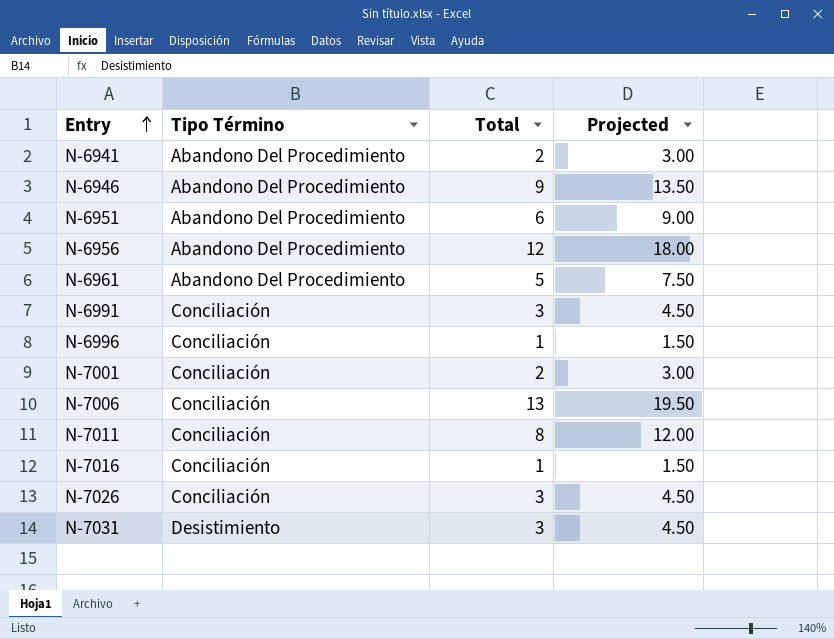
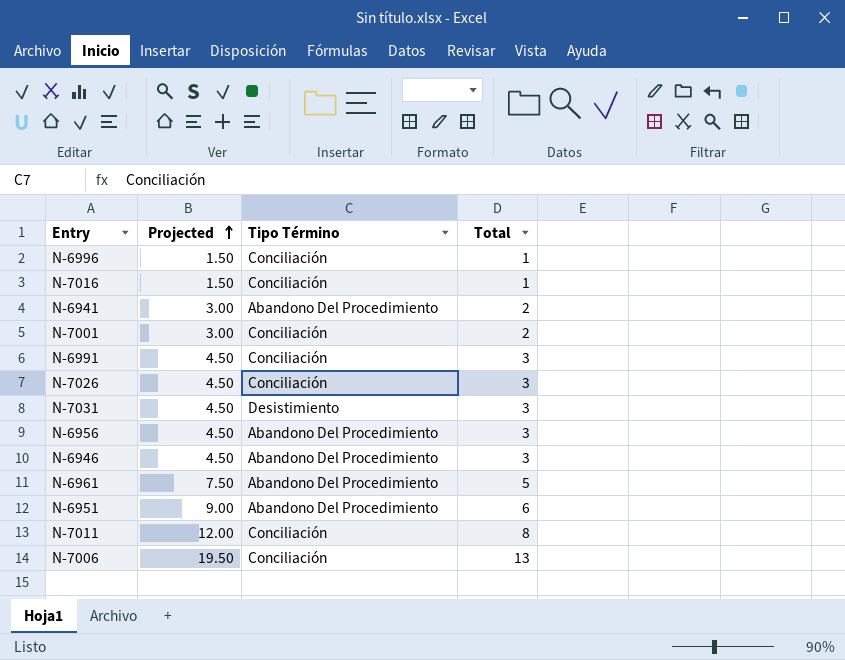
row order: Entry ascending -> Projected ascending
column Projected | position: 4 -> 2
N-6956 | Projected: 18.00 -> 4.50
N-6956 | Total: 12 -> 3
N-6946 | Projected: 13.50 -> 4.50
N-6946 | Total: 9 -> 3

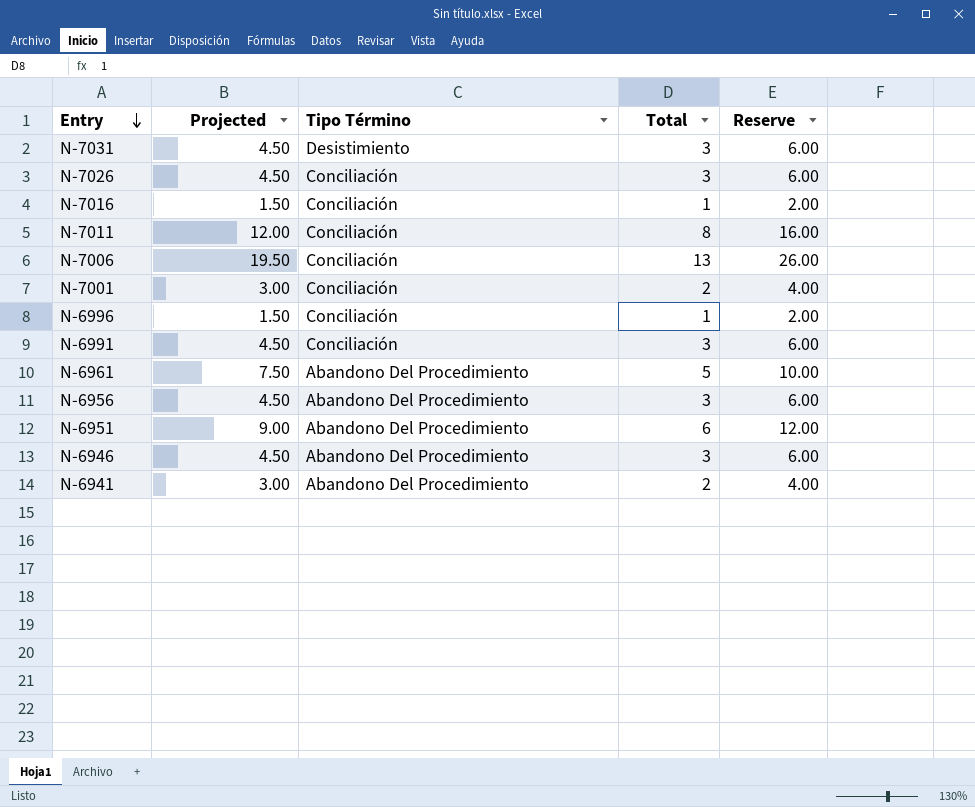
row order: Projected ascending -> Entry descending
column Reserve | formula: none -> [Total] * 2

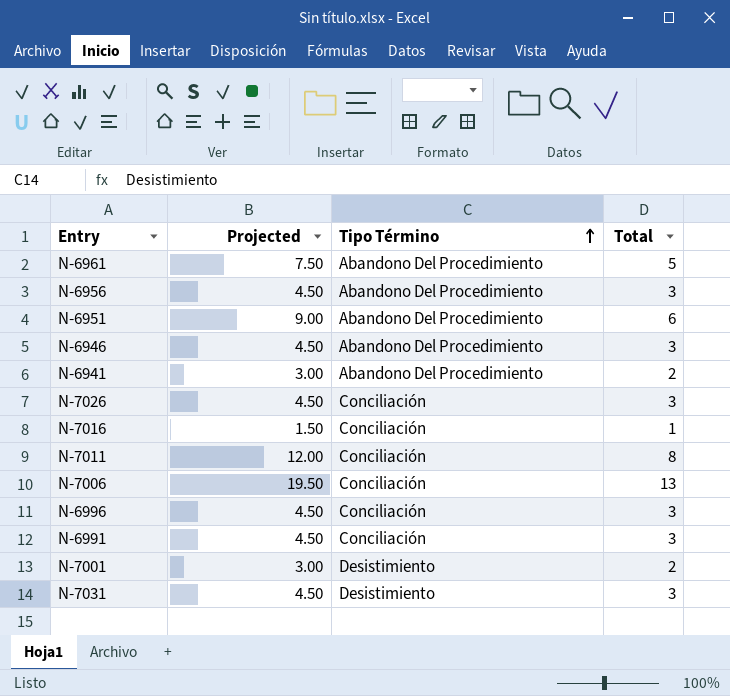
row order: Entry descending -> Tipo Término ascending
column Reserve | formula: [Total] * 2 -> none
N-6996 | Projected: 1.50 -> 4.50
N-6996 | Total: 1 -> 3
N-7001 | Tipo Término: Conciliación -> Desistimiento

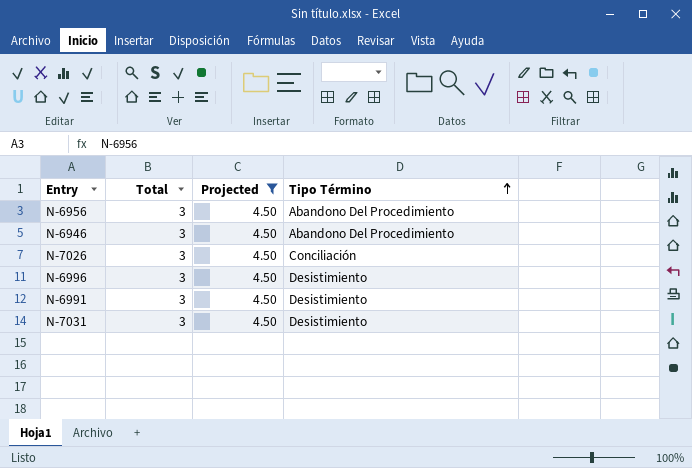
filter: none -> Projected = 4.50
column Total | position: 4 -> 2
N-6996 | Tipo Término: Conciliación -> Desistimiento
N-6991 | Tipo Término: Conciliación -> Desistimiento

